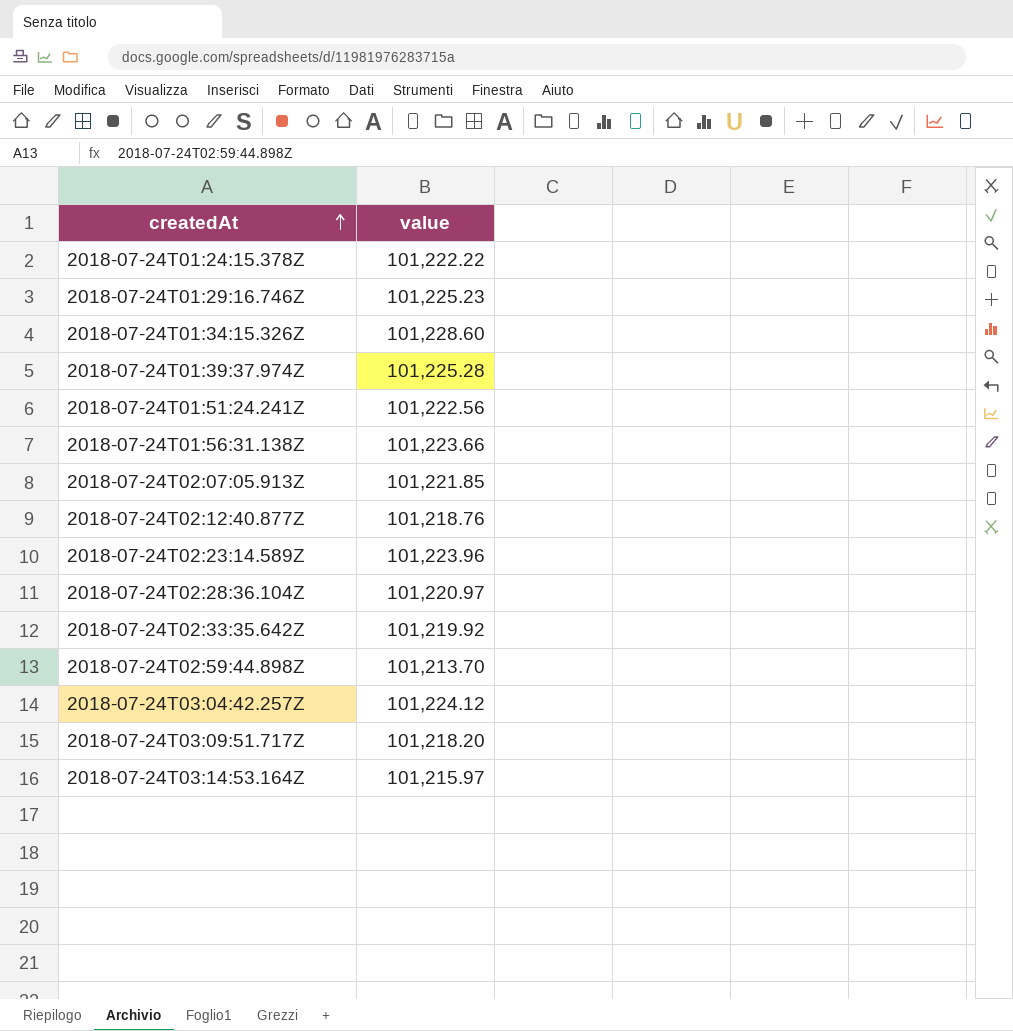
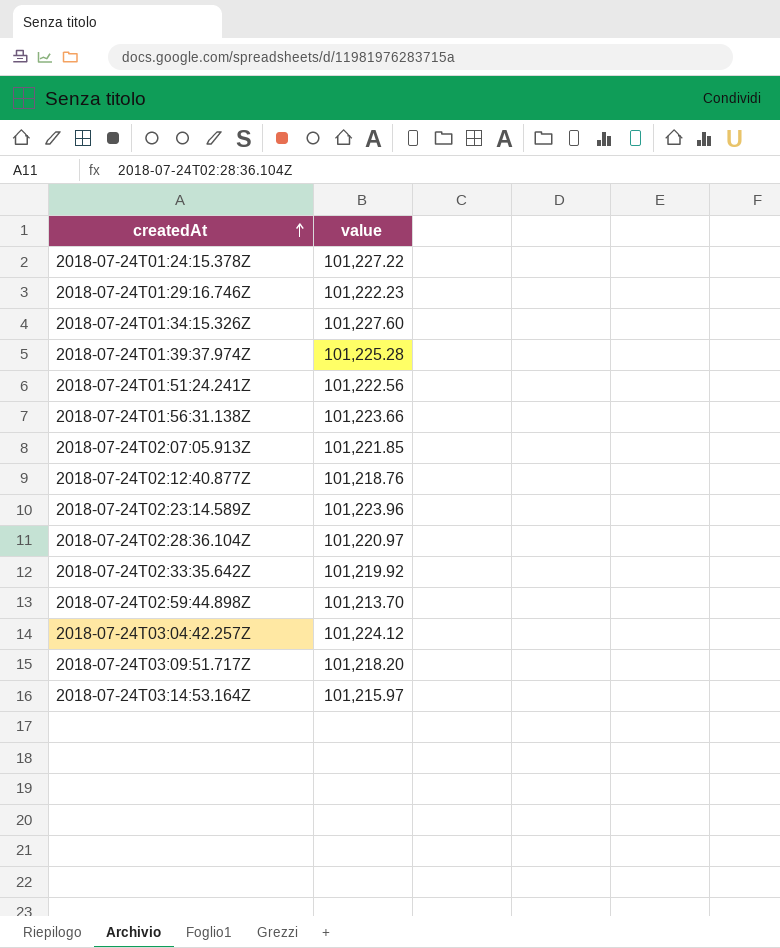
2018-07-24T01:24:15.378Z | value: 101,222.22 -> 101,227.22
2018-07-24T01:29:16.746Z | value: 101,225.23 -> 101,222.23
2018-07-24T01:34:15.326Z | value: 101,228.60 -> 101,227.60

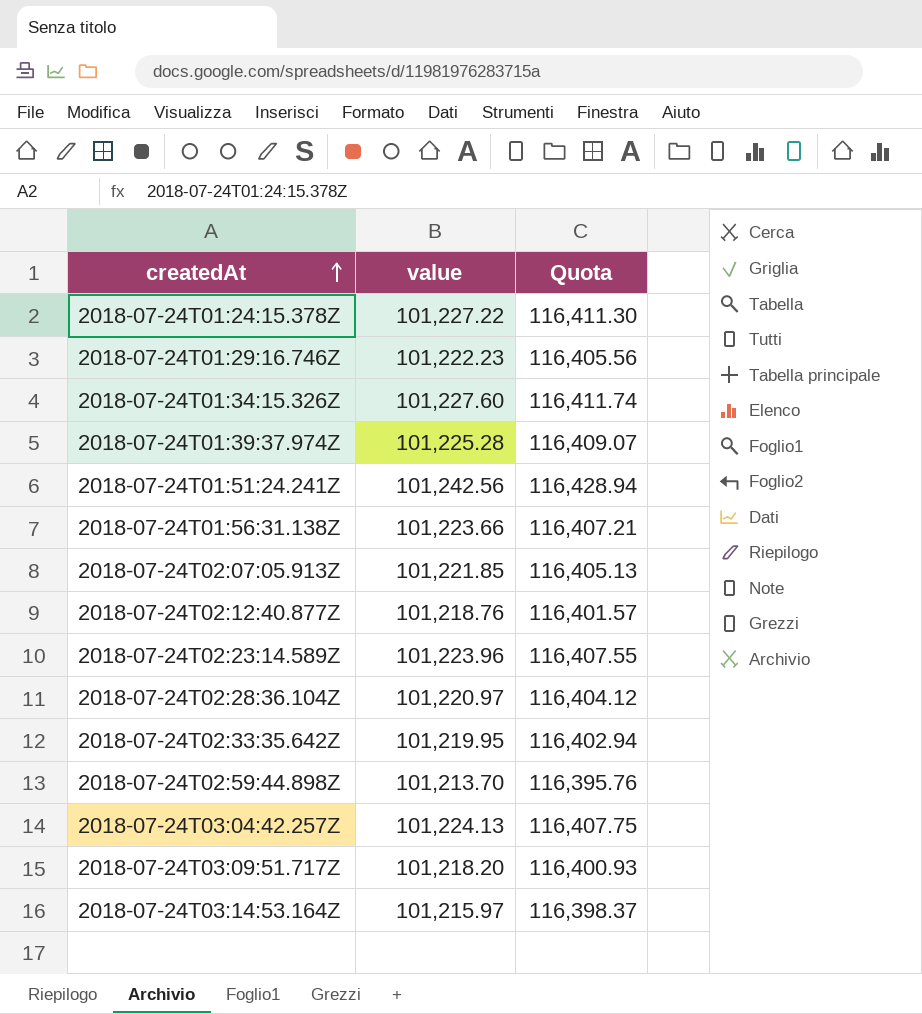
column Quota | formula: none -> [value] * 1.15
2018-07-24T01:51:24.241Z | value: 101,222.56 -> 101,242.56
2018-07-24T02:33:35.642Z | value: 101,219.92 -> 101,219.95
2018-07-24T03:04:42.257Z | value: 101,224.12 -> 101,224.13

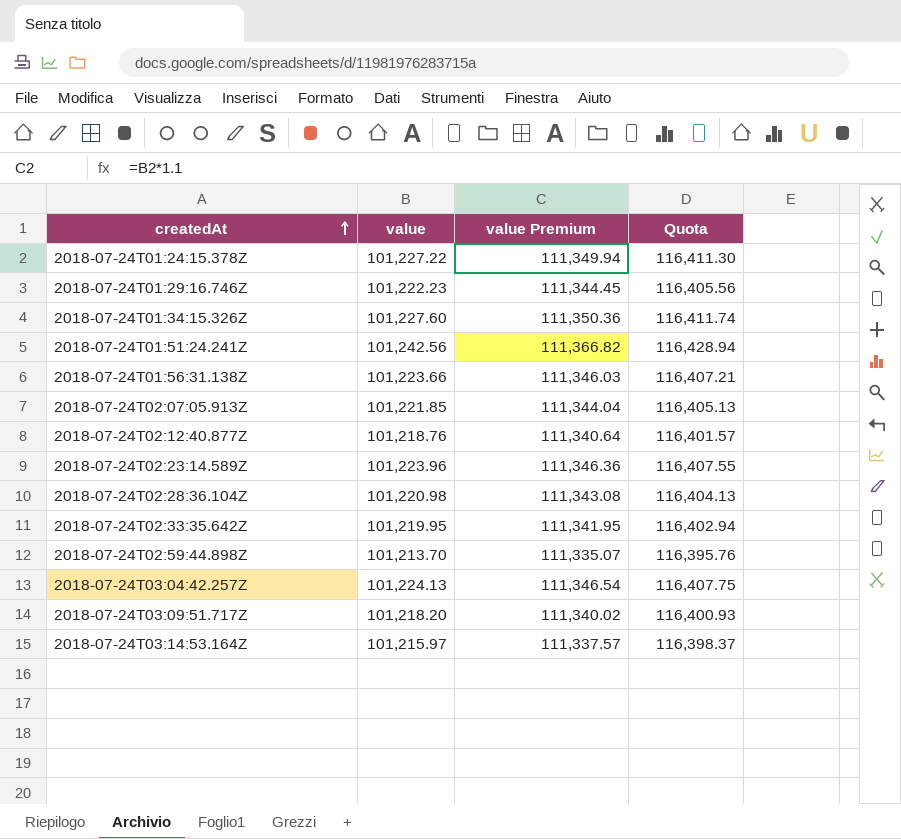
column value Premium | formula: none -> [value] * 1.1
row 2018-07-24T01:39:37.974Z: 101,225.28 | 116,409.07 -> none
2018-07-24T02:28:36.104Z | value: 101,220.97 -> 101,220.98
2018-07-24T02:28:36.104Z | Quota: 116,404.12 -> 116,404.13

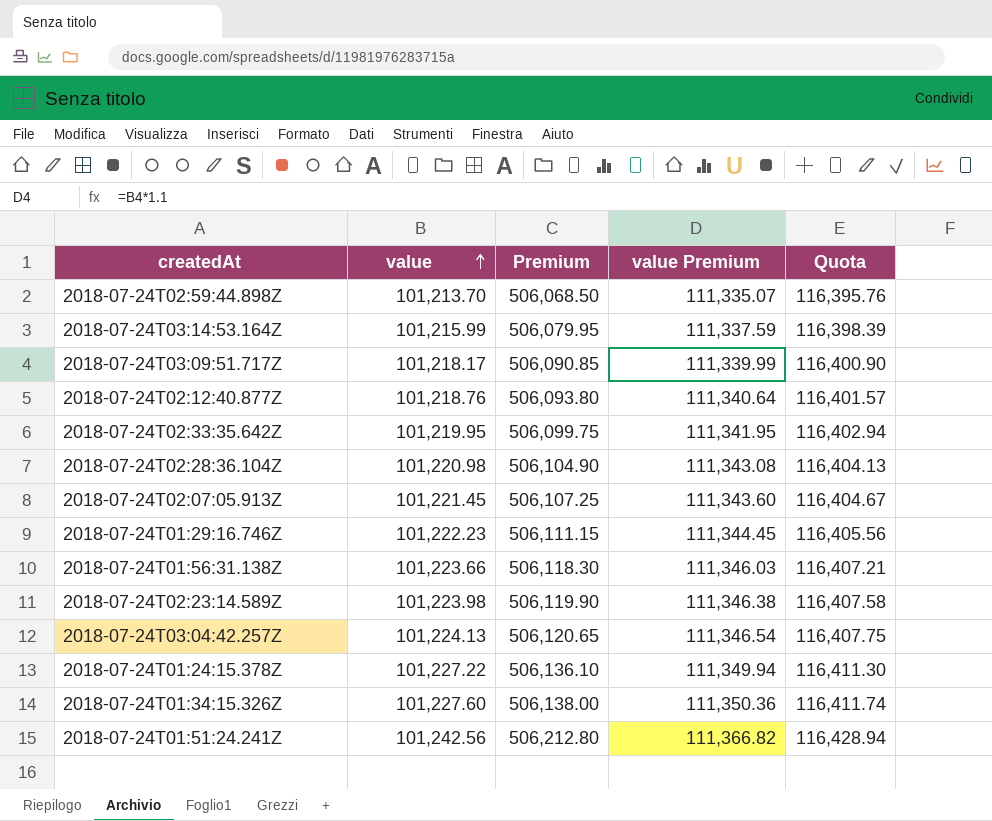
row order: createdAt ascending -> value ascending
column Premium | formula: none -> [value] * 5
2018-07-24T03:14:53.164Z | value: 101,215.97 -> 101,215.99
2018-07-24T03:14:53.164Z | value Premium: 111,337.57 -> 111,337.59
2018-07-24T03:14:53.164Z | Quota: 116,398.37 -> 116,398.39
2018-07-24T03:09:51.717Z | value: 101,218.20 -> 101,218.17
2018-07-24T03:09:51.717Z | value Premium: 111,340.02 -> 111,339.99
2018-07-24T03:09:51.717Z | Quota: 116,400.93 -> 116,400.90
2018-07-24T02:07:05.913Z | value: 101,221.85 -> 101,221.45
2018-07-24T02:07:05.913Z | value Premium: 111,344.04 -> 111,343.60
2018-07-24T02:07:05.913Z | Quota: 116,405.13 -> 116,404.67
2018-07-24T02:23:14.589Z | value: 101,223.96 -> 101,223.98
2018-07-24T02:23:14.589Z | value Premium: 111,346.36 -> 111,346.38
2018-07-24T02:23:14.589Z | Quota: 116,407.55 -> 116,407.58

